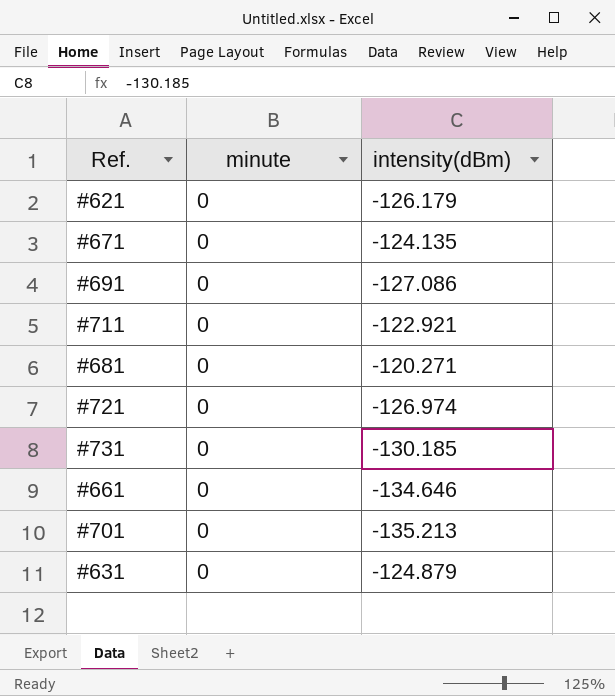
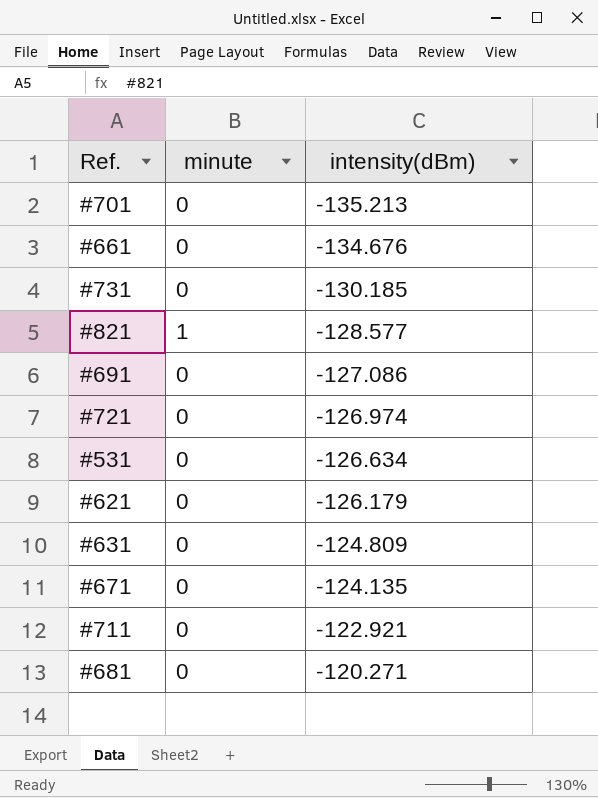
row order: none -> intensity(dBm) ascending
#661 | intensity(dBm): -134.646 -> -134.676
row #821: none -> 1 | -128.577
row #531: none -> 0 | -126.634
#631 | intensity(dBm): -124.879 -> -124.809

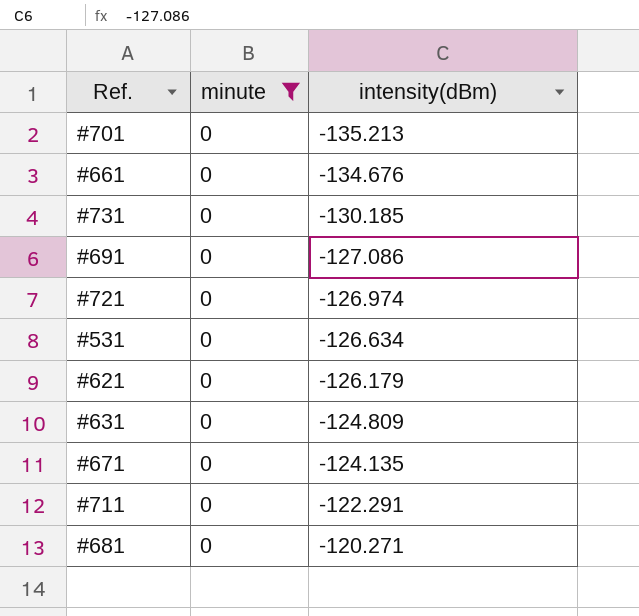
filter: none -> minute = 0
#711 | intensity(dBm): -122.921 -> -122.291

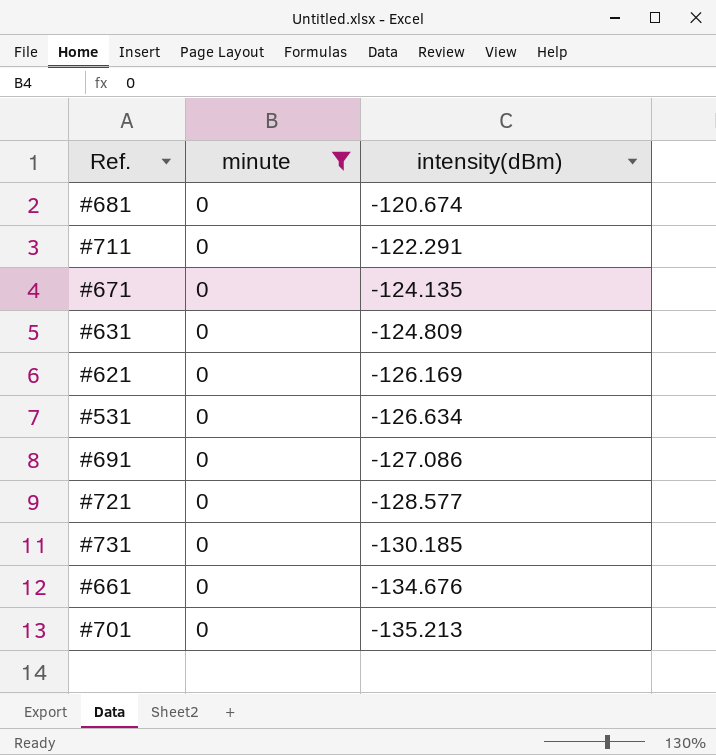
row order: intensity(dBm) ascending -> intensity(dBm) descending
#681 | intensity(dBm): -120.271 -> -120.674
#621 | intensity(dBm): -126.179 -> -126.169
#721 | intensity(dBm): -126.974 -> -128.577

